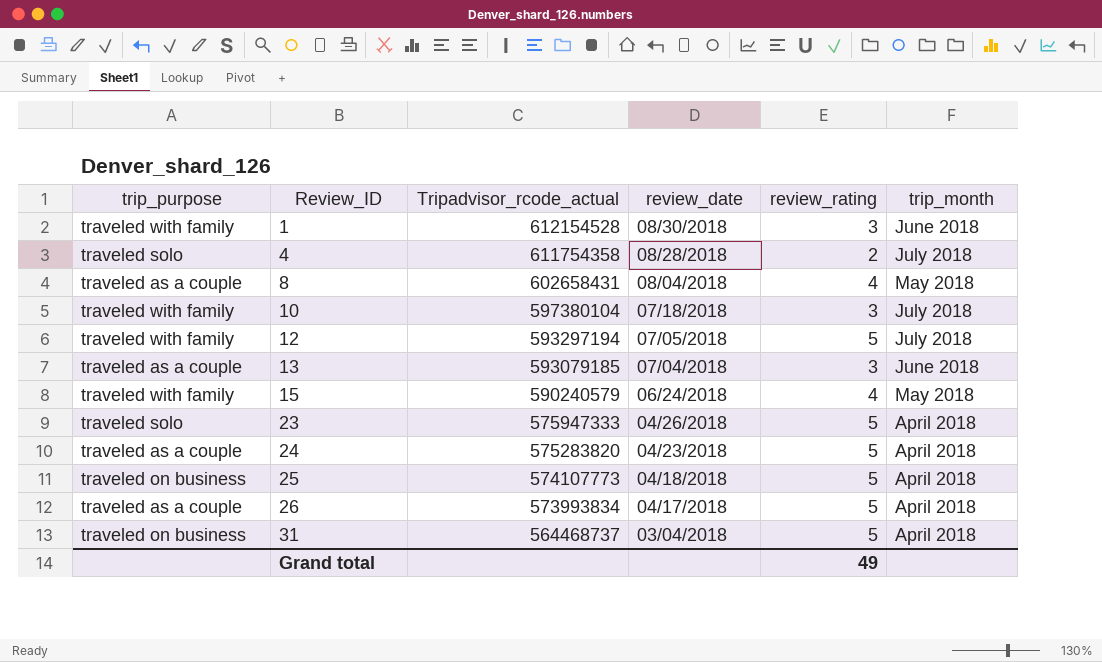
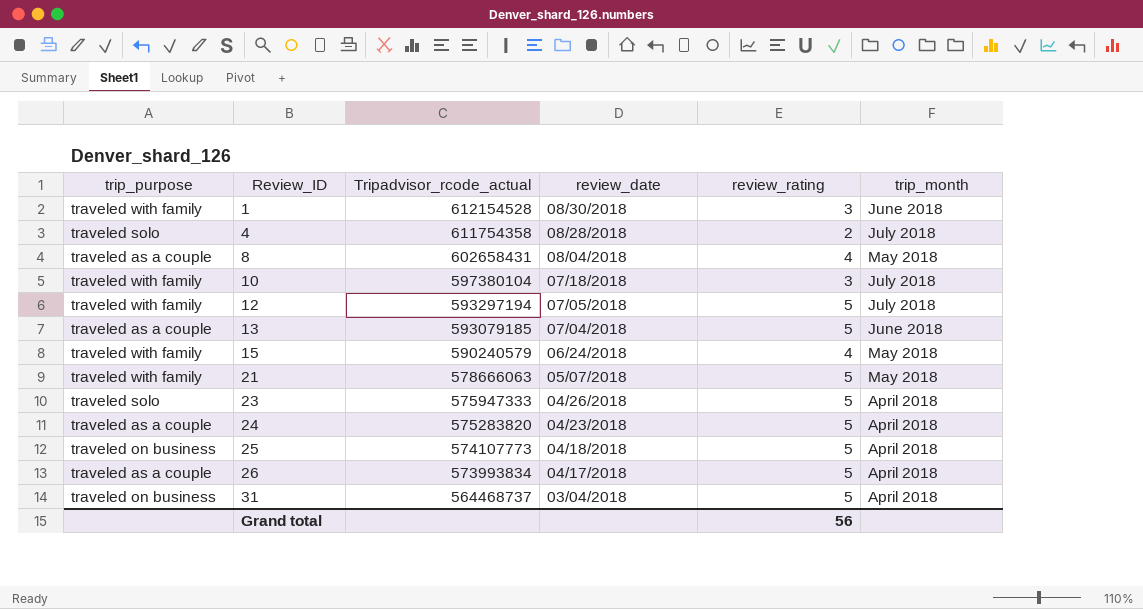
13 | review_rating: 3 -> 5
row 21: none -> traveled with family | 578666063 | 05/07/2018 | 5 | May 2018
Grand total | review_rating: 49 -> 56

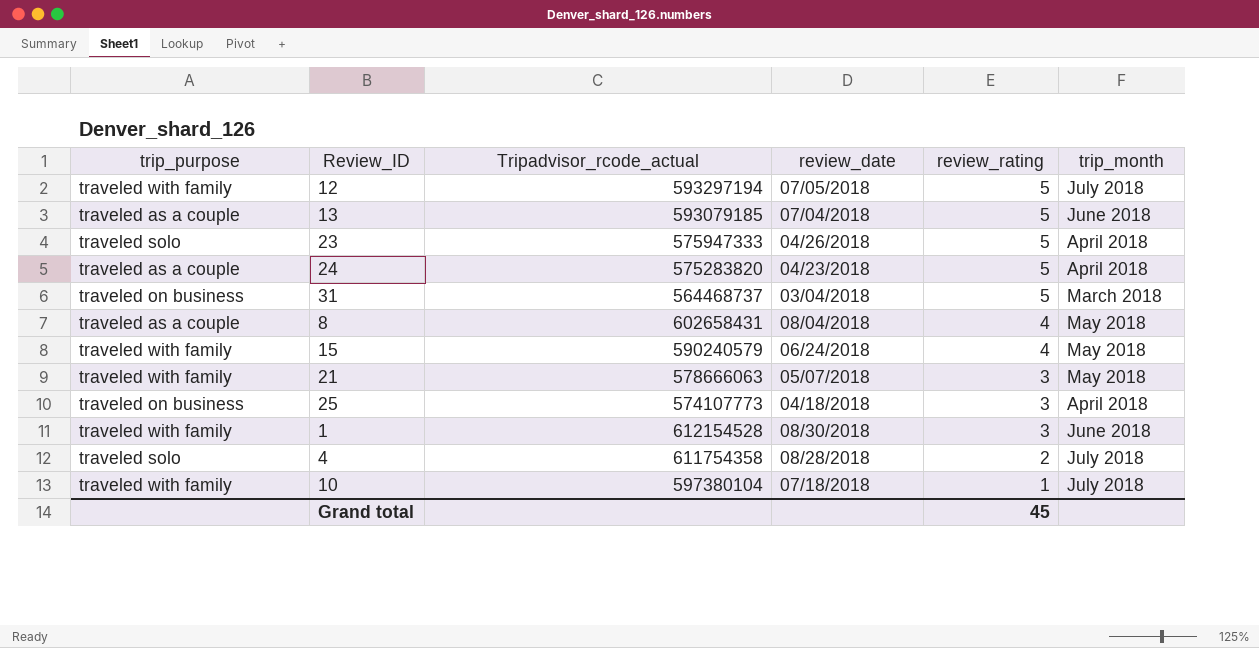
row order: Review_ID ascending -> review_rating descending
row 26: traveled as a couple | 573993834 | 04/17/2018 | 5 | April 2018 -> none
31 | trip_month: April 2018 -> March 2018
21 | review_rating: 5 -> 3
25 | review_rating: 5 -> 3
10 | review_rating: 3 -> 1
Grand total | review_rating: 56 -> 45

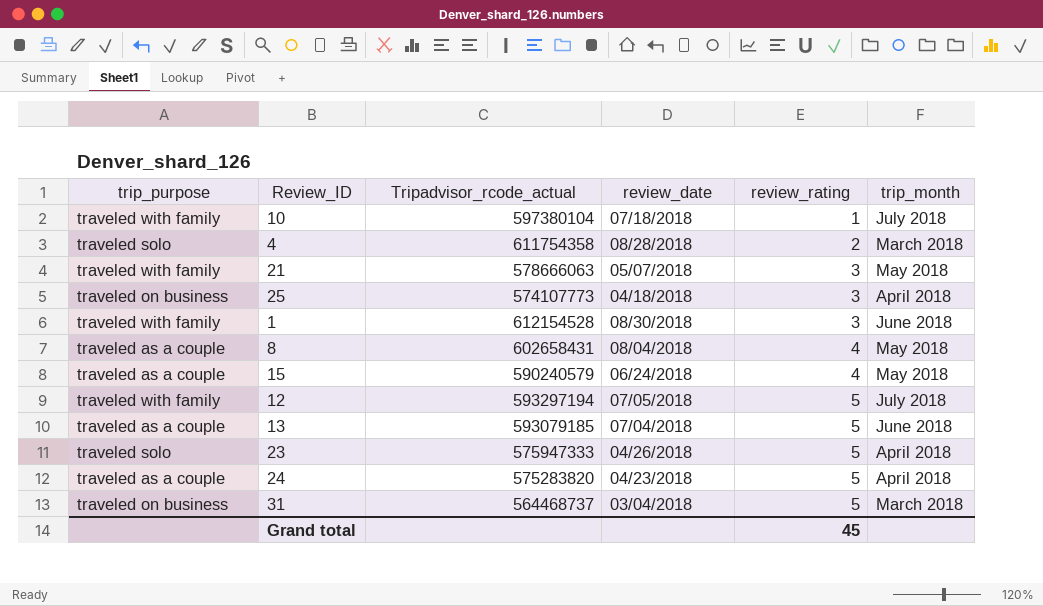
row order: review_rating descending -> review_rating ascending
4 | trip_month: July 2018 -> March 2018
15 | trip_purpose: traveled with family -> traveled as a couple

